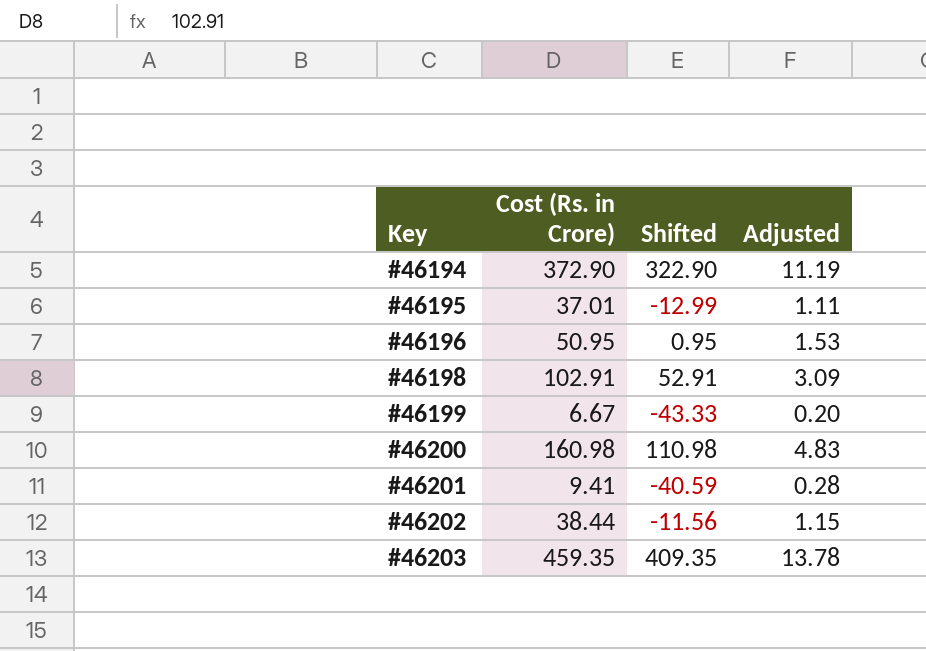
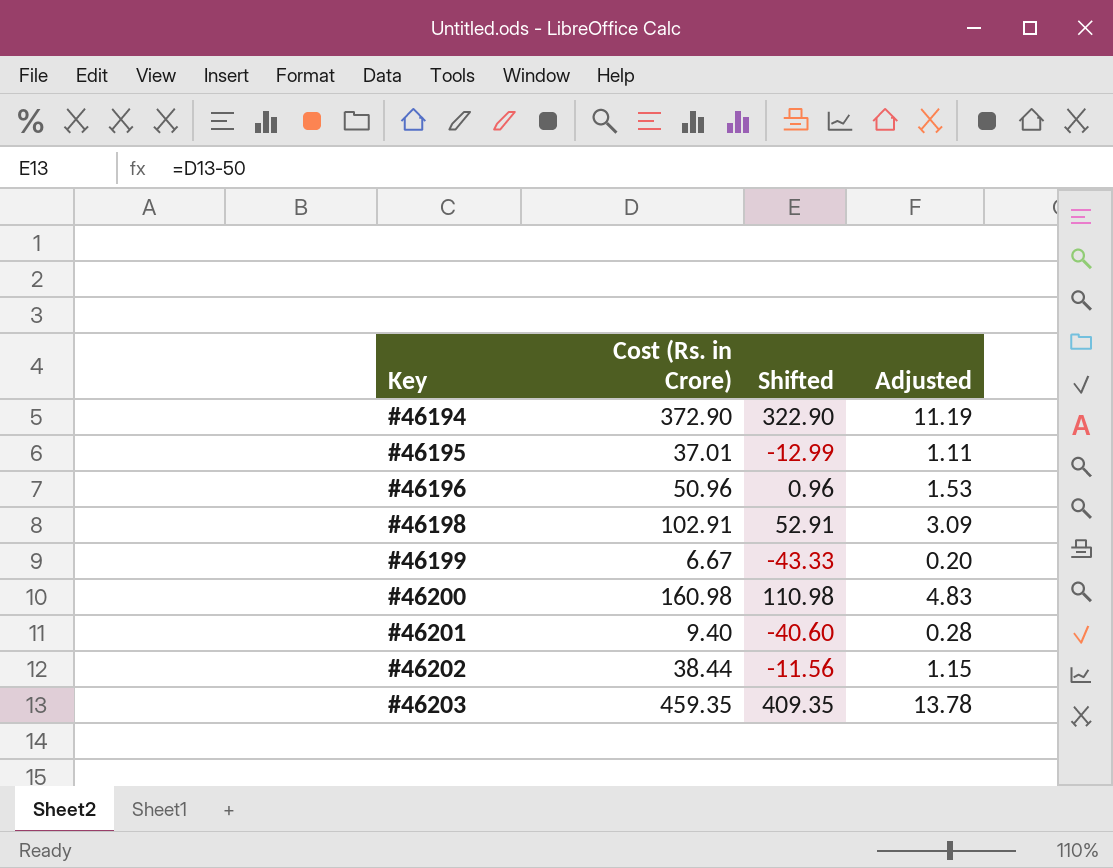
#46196 | Cost (Rs. in Crore): 50.95 -> 50.96
#46196 | Shifted: 0.95 -> 0.96
#46201 | Cost (Rs. in Crore): 9.41 -> 9.40
#46201 | Shifted: -40.59 -> -40.60

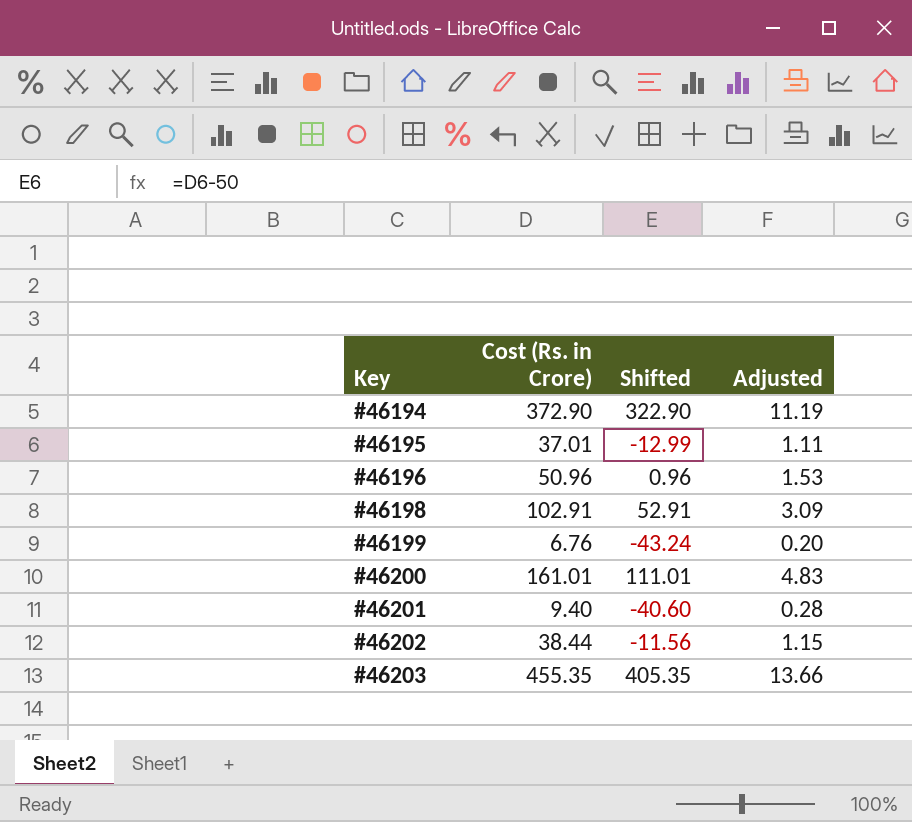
#46199 | Cost (Rs. in Crore): 6.67 -> 6.76
#46199 | Shifted: -43.33 -> -43.24
#46200 | Cost (Rs. in Crore): 160.98 -> 161.01
#46200 | Shifted: 110.98 -> 111.01
#46203 | Cost (Rs. in Crore): 459.35 -> 455.35
#46203 | Shifted: 409.35 -> 405.35
#46203 | Adjusted: 13.78 -> 13.66

